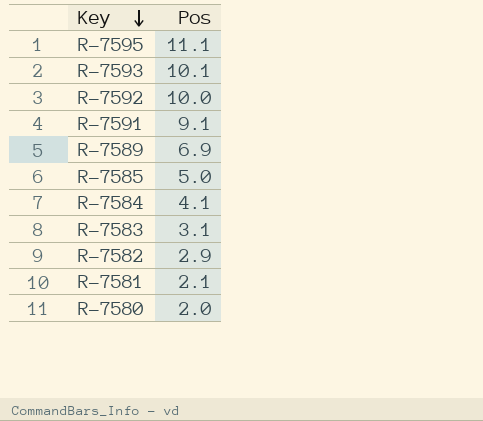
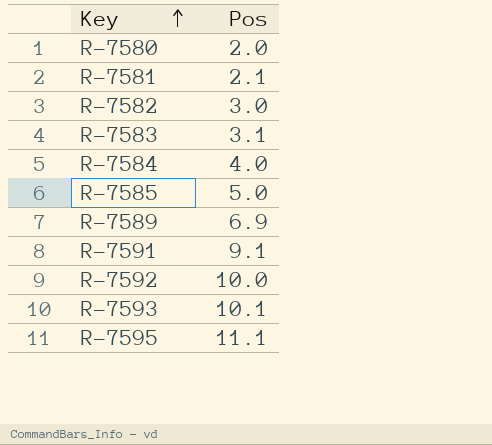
row order: Key descending -> Key ascending
R-7582 | Pos: 2.9 -> 3.0
R-7584 | Pos: 4.1 -> 4.0

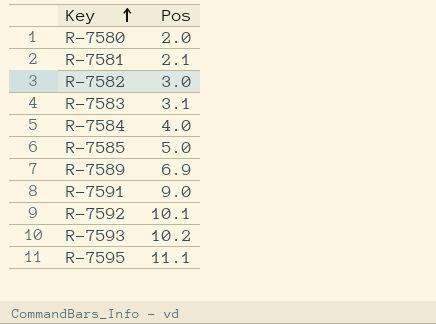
R-7591 | Pos: 9.1 -> 9.0
R-7592 | Pos: 10.0 -> 10.1
R-7593 | Pos: 10.1 -> 10.2

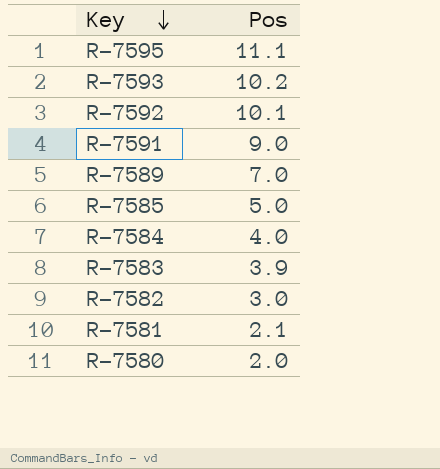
row order: Key ascending -> Key descending
R-7589 | Pos: 6.9 -> 7.0
R-7583 | Pos: 3.1 -> 3.9

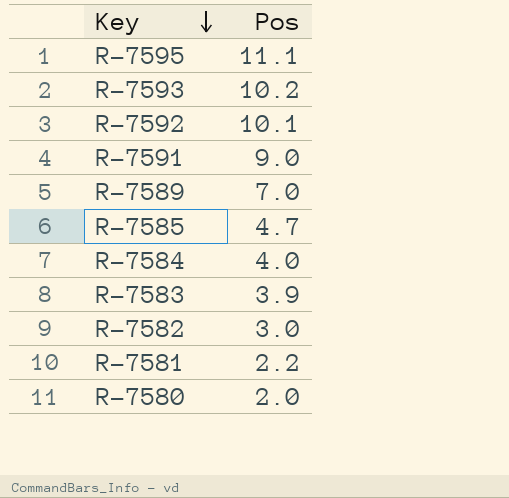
R-7585 | Pos: 5.0 -> 4.7
R-7581 | Pos: 2.1 -> 2.2

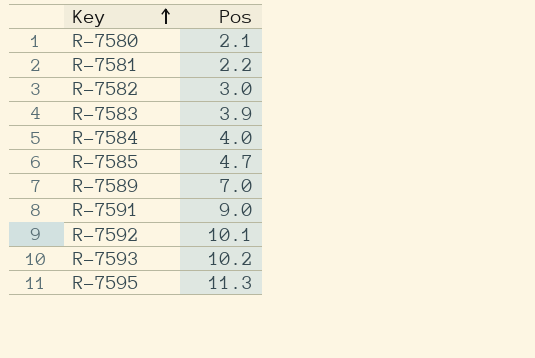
row order: Key descending -> Key ascending
R-7580 | Pos: 2.0 -> 2.1
R-7595 | Pos: 11.1 -> 11.3

